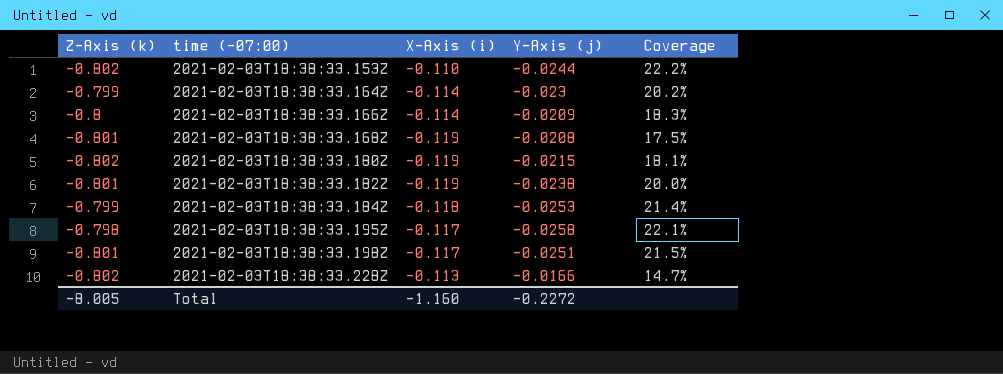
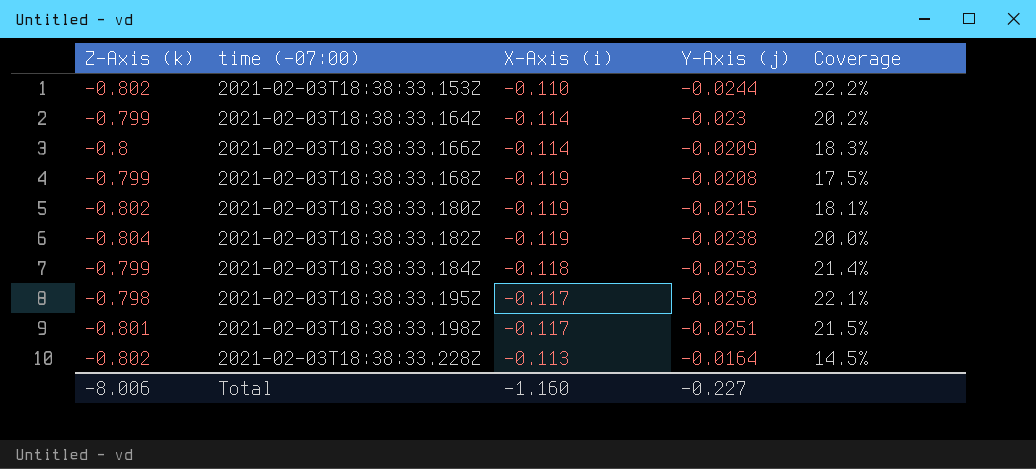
2021-02-03T18:38:33.168Z | Z-Axis (k): -0.801 -> -0.799
2021-02-03T18:38:33.182Z | Z-Axis (k): -0.801 -> -0.804
2021-02-03T18:38:33.228Z | Y-Axis (j): -0.0166 -> -0.0164
2021-02-03T18:38:33.228Z | Coverage: 14.7% -> 14.5%
Total | Z-Axis (k): -8.005 -> -8.006
Total | Y-Axis (j): -0.2272 -> -0.227

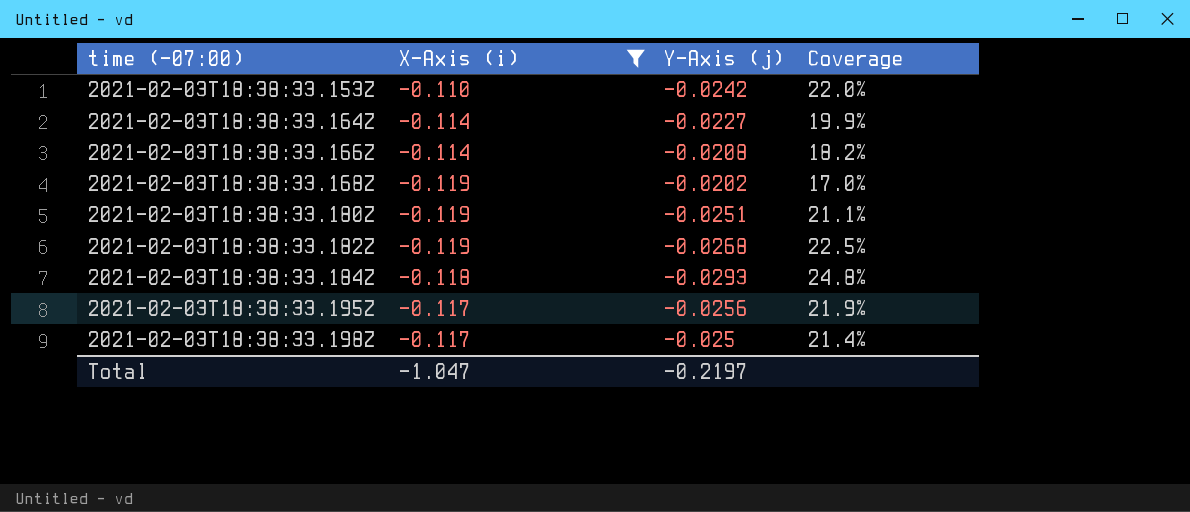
filter: none -> X-Axis (i) != -0.113
column Z-Axis (k) | position: 1 -> none
2021-02-03T18:38:33.153Z | Y-Axis (j): -0.0244 -> -0.0242
2021-02-03T18:38:33.153Z | Coverage: 22.2% -> 22.0%
2021-02-03T18:38:33.164Z | Y-Axis (j): -0.023 -> -0.0227
2021-02-03T18:38:33.164Z | Coverage: 20.2% -> 19.9%
2021-02-03T18:38:33.166Z | Y-Axis (j): -0.0209 -> -0.0208
2021-02-03T18:38:33.166Z | Coverage: 18.3% -> 18.2%
2021-02-03T18:38:33.168Z | Y-Axis (j): -0.0208 -> -0.0202
2021-02-03T18:38:33.168Z | Coverage: 17.5% -> 17.0%
2021-02-03T18:38:33.180Z | Y-Axis (j): -0.0215 -> -0.0251
2021-02-03T18:38:33.180Z | Coverage: 18.1% -> 21.1%
2021-02-03T18:38:33.182Z | Y-Axis (j): -0.0238 -> -0.0268
2021-02-03T18:38:33.182Z | Coverage: 20.0% -> 22.5%
2021-02-03T18:38:33.184Z | Y-Axis (j): -0.0253 -> -0.0293
2021-02-03T18:38:33.184Z | Coverage: 21.4% -> 24.8%
2021-02-03T18:38:33.195Z | Y-Axis (j): -0.0258 -> -0.0256
2021-02-03T18:38:33.195Z | Coverage: 22.1% -> 21.9%
2021-02-03T18:38:33.198Z | Y-Axis (j): -0.0251 -> -0.025
2021-02-03T18:38:33.198Z | Coverage: 21.5% -> 21.4%
Total | X-Axis (i): -1.160 -> -1.047
Total | Y-Axis (j): -0.227 -> -0.2197

